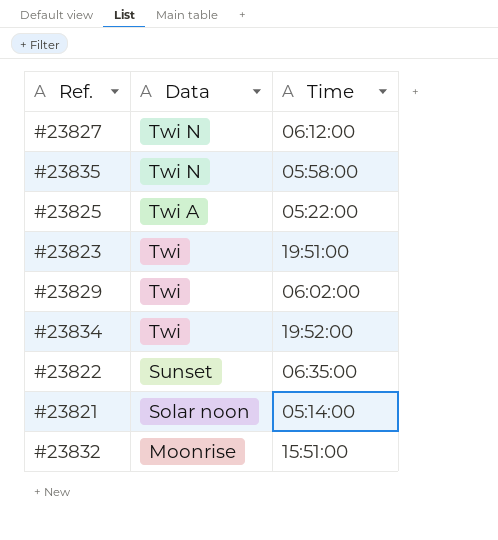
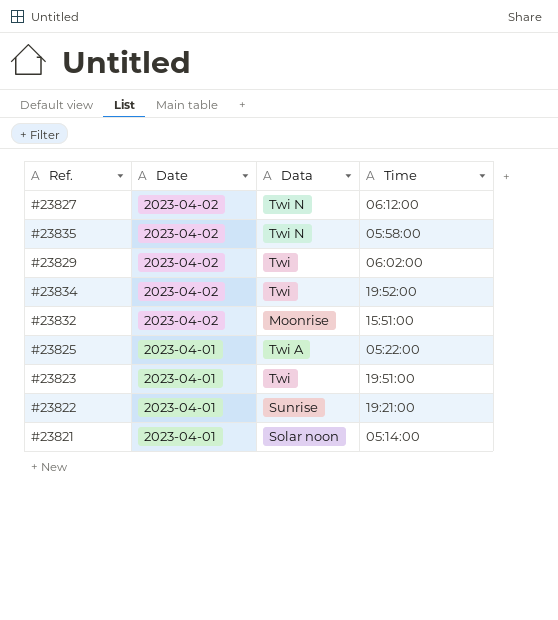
row order: Data descending -> Date descending
column Date | position: none -> 2
#23822 | Data: Sunset -> Sunrise
#23822 | Time: 06:35:00 -> 19:21:00

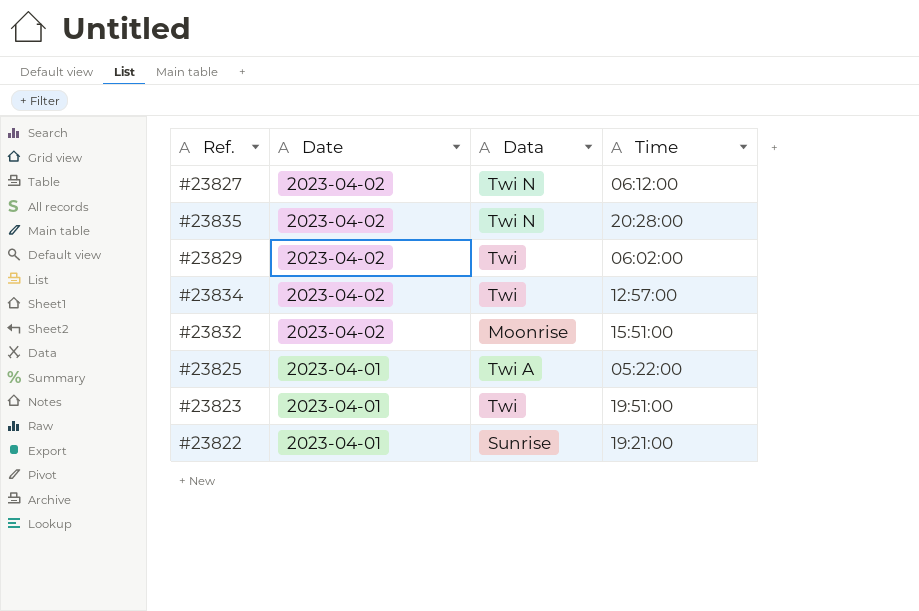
row #23821: 2023-04-01 | Solar noon | 05:14:00 -> none
#23835 | Time: 05:58:00 -> 20:28:00
#23834 | Time: 19:52:00 -> 12:57:00

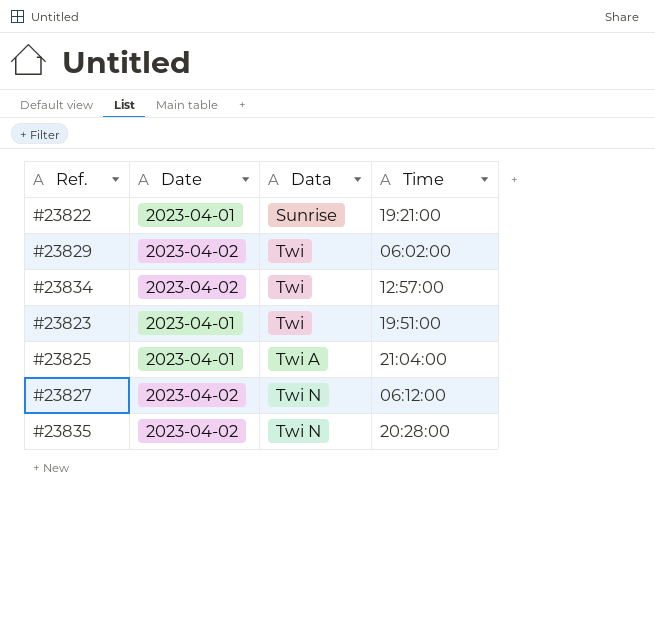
row order: Date descending -> Data ascending
row #23832: 2023-04-02 | Moonrise | 15:51:00 -> none
#23825 | Time: 05:22:00 -> 21:04:00

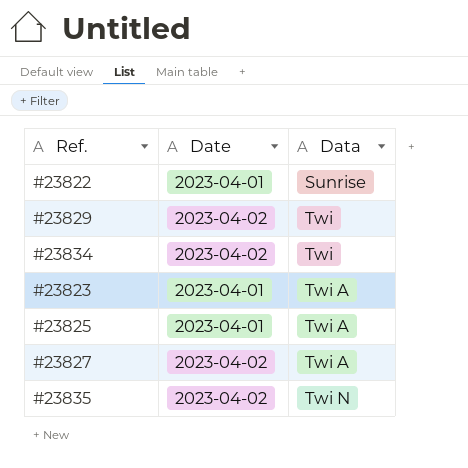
column Time | position: 4 -> none
#23823 | Data: Twi -> Twi A
#23827 | Data: Twi N -> Twi A

